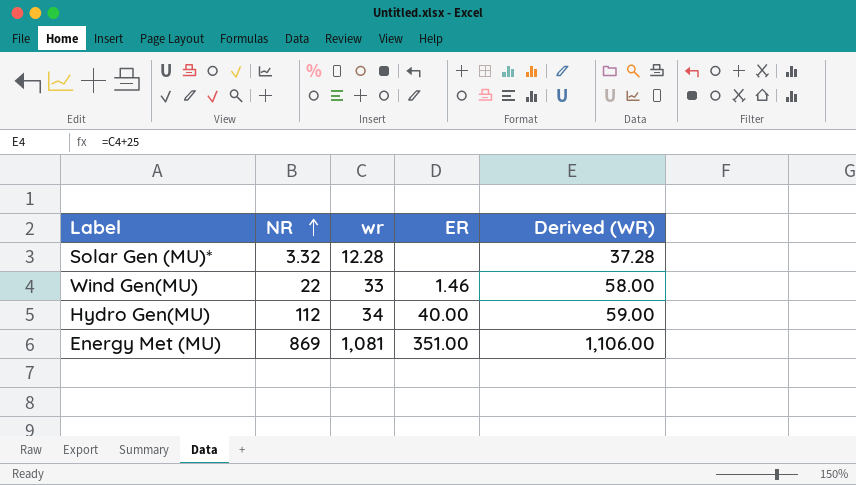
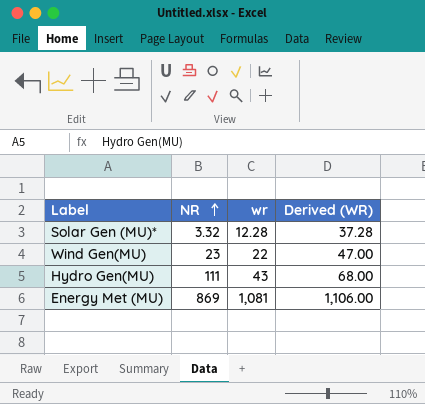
column ER | position: 4 -> none
Wind Gen(MU) | NR: 22 -> 23
Wind Gen(MU) | wr: 33 -> 22
Wind Gen(MU) | Derived (WR): 58.00 -> 47.00
Hydro Gen(MU) | NR: 112 -> 111
Hydro Gen(MU) | wr: 34 -> 43
Hydro Gen(MU) | Derived (WR): 59.00 -> 68.00

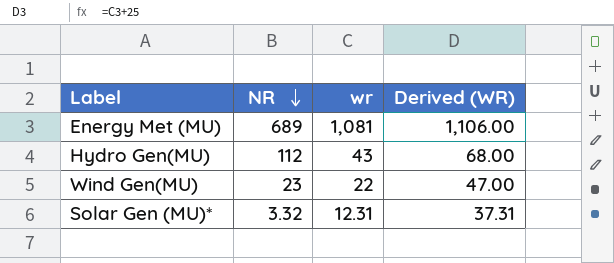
row order: NR ascending -> NR descending
Energy Met (MU) | NR: 869 -> 689
Hydro Gen(MU) | NR: 111 -> 112
Solar Gen (MU)* | wr: 12.28 -> 12.31
Solar Gen (MU)* | Derived (WR): 37.28 -> 37.31

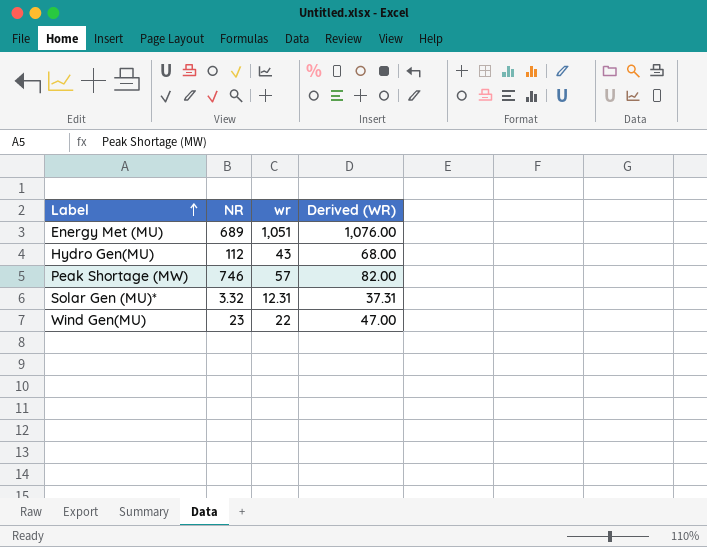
row order: NR descending -> Label ascending
Energy Met (MU) | wr: 1,081 -> 1,051
Energy Met (MU) | Derived (WR): 1,106.00 -> 1,076.00
row Peak Shortage (MW): none -> 746 | 57 | 82.00

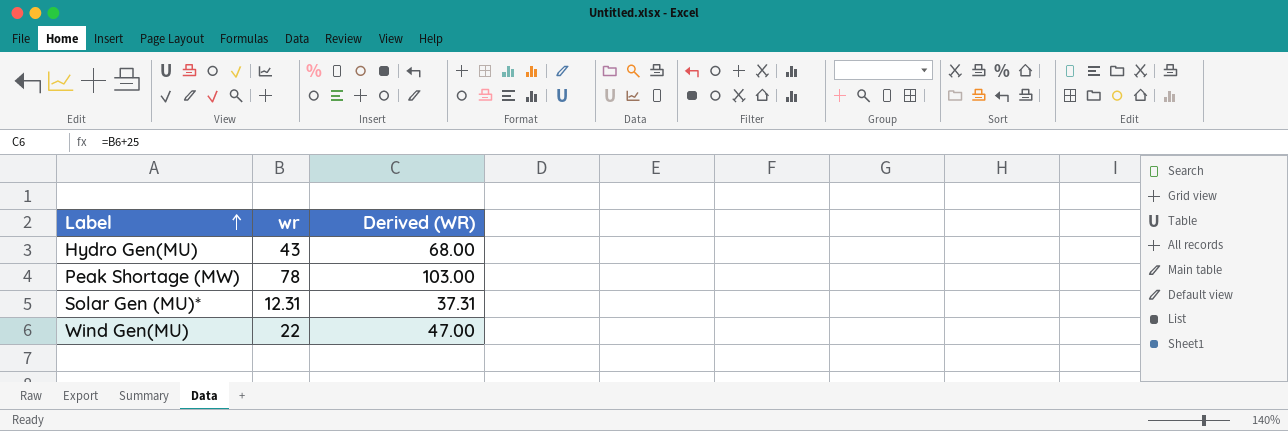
column NR | position: 2 -> none
row Energy Met (MU): 689 | 1,051 | 1,076.00 -> none
Peak Shortage (MW) | wr: 57 -> 78
Peak Shortage (MW) | Derived (WR): 82.00 -> 103.00

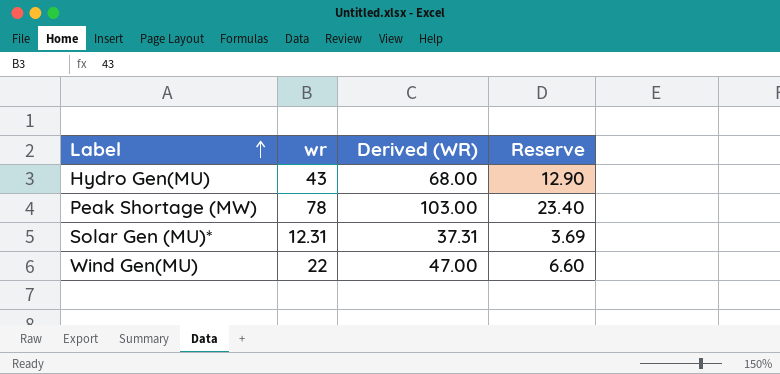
column Reserve | formula: none -> [wr] * 0.3

